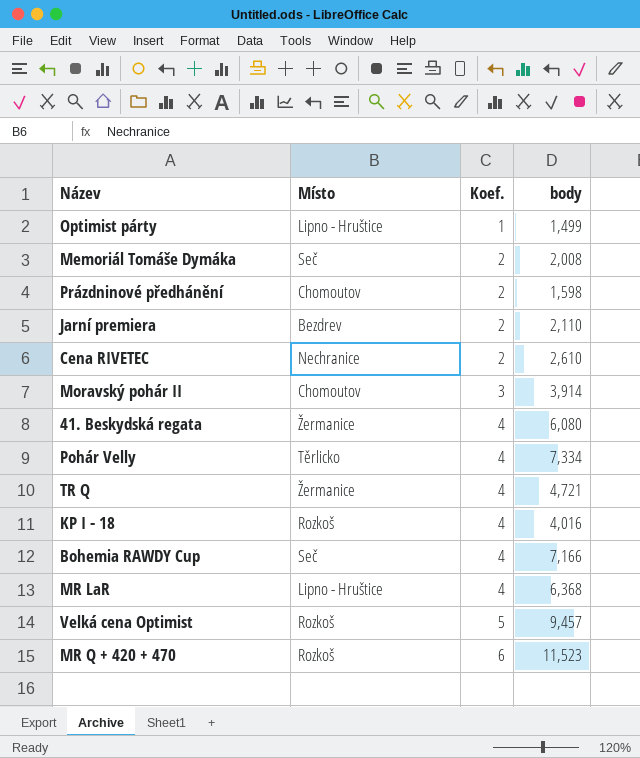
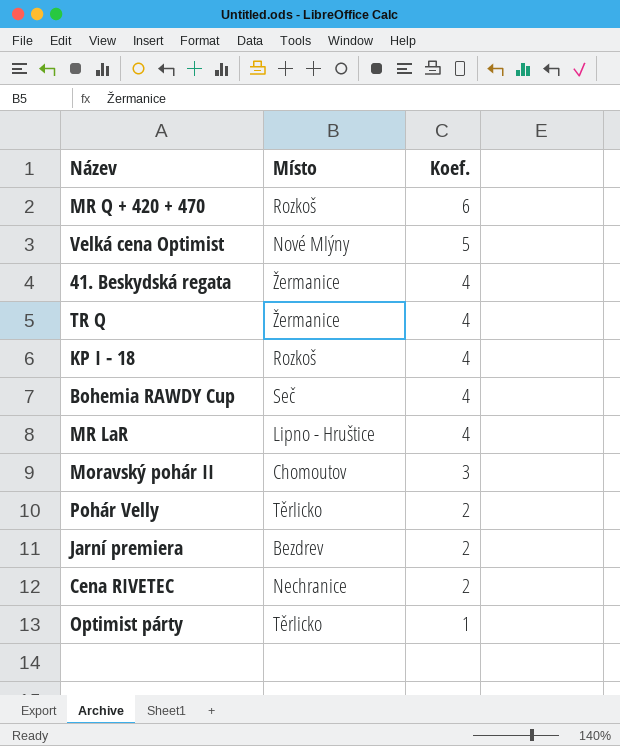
row order: Koef. ascending -> Koef. descending
column body | position: 4 -> none
row Memoriál Tomáše Dymáka: Seč | 2 | 2,008 -> none
row Prázdninové předhánění: Chomoutov | 2 | 1,598 -> none
Velká cena Optimist | Místo: Rozkoš -> Nové Mlýny
Pohár Velly | Koef.: 4 -> 2
Optimist párty | Místo: Lipno - Hruštice -> Těrlicko

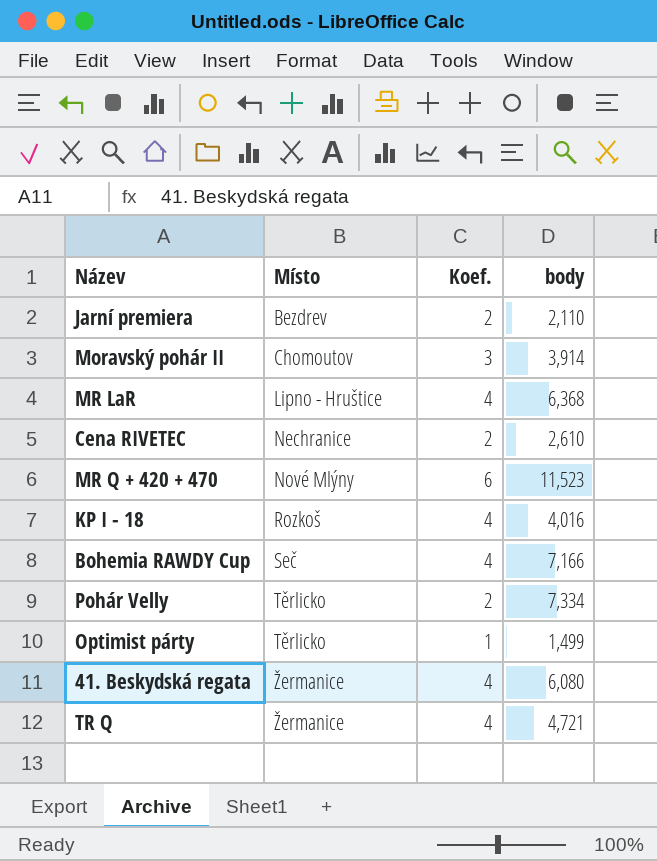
row order: Koef. descending -> Místo ascending
column body | position: none -> 4
row Velká cena Optimist: Nové Mlýny | 5 -> none
MR Q + 420 + 470 | Místo: Rozkoš -> Nové Mlýny

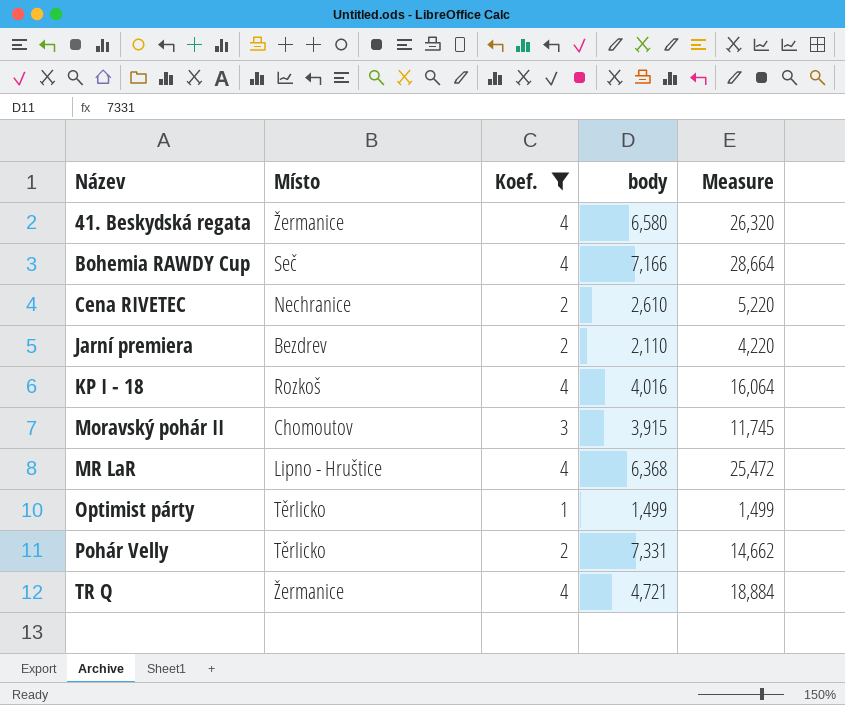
filter: none -> Koef. != 6
row order: Místo ascending -> Název ascending
column Measure | formula: none -> [Koef.] * [body]
41. Beskydská regata | body: 6,080 -> 6,580
Moravský pohár II | body: 3,914 -> 3,915
Pohár Velly | body: 7,334 -> 7,331

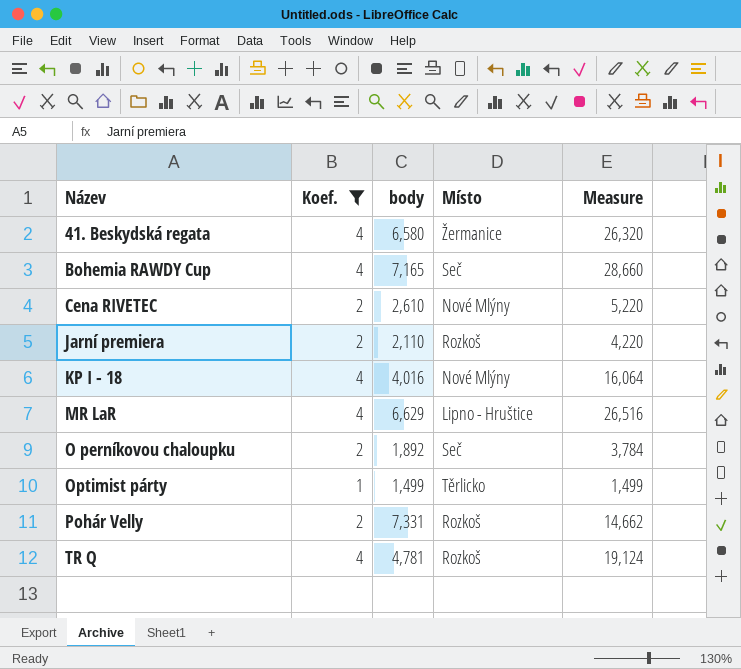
column Místo | position: 2 -> 4
row Moravský pohár II: Chomoutov | 3 | 3,915 | 11,745 -> none
Bohemia RAWDY Cup | body: 7,166 -> 7,165
Bohemia RAWDY Cup | Measure: 28,664 -> 28,660
Cena RIVETEC | Místo: Nechranice -> Nové Mlýny
Jarní premiera | Místo: Bezdrev -> Rozkoš
KP I - 18 | Místo: Rozkoš -> Nové Mlýny
MR LaR | body: 6,368 -> 6,629
MR LaR | Measure: 25,472 -> 26,516
row O perníkovou chaloupku: none -> 2 | 1,892 | Seč | 3,784
Pohár Velly | Místo: Těrlicko -> Rozkoš
TR Q | body: 4,721 -> 4,781
TR Q | Místo: Žermanice -> Rozkoš
TR Q | Measure: 18,884 -> 19,124

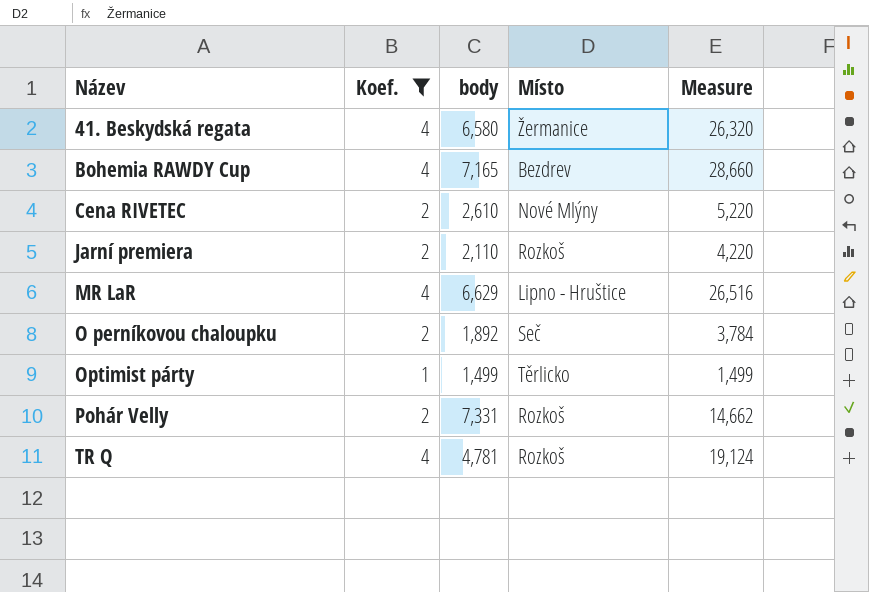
row KP I - 18: 4 | 4,016 | Nové Mlýny | 16,064 -> none
Bohemia RAWDY Cup | Místo: Seč -> Bezdrev

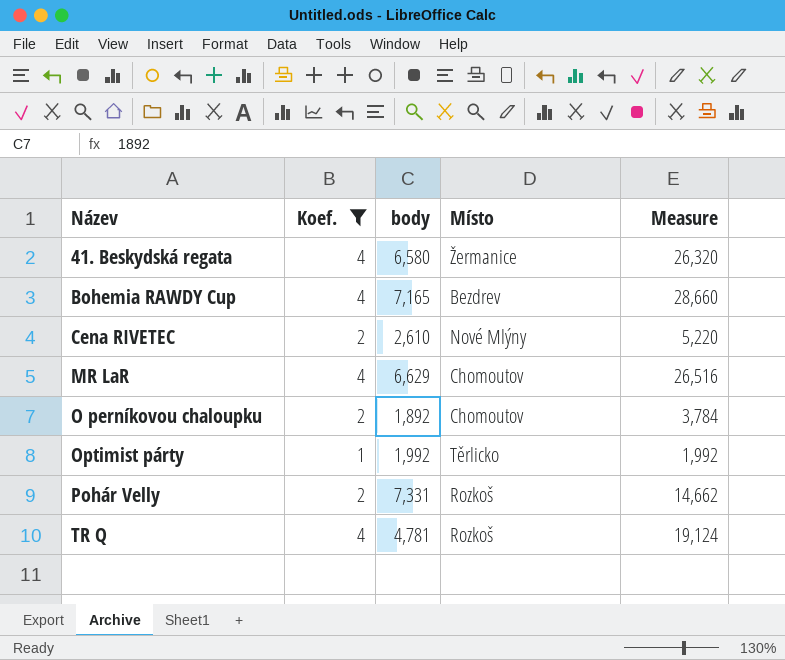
row Jarní premiera: 2 | 2,110 | Rozkoš | 4,220 -> none
MR LaR | Místo: Lipno - Hruštice -> Chomoutov
O perníkovou chaloupku | Místo: Seč -> Chomoutov
Optimist párty | body: 1,499 -> 1,992
Optimist párty | Measure: 1,499 -> 1,992

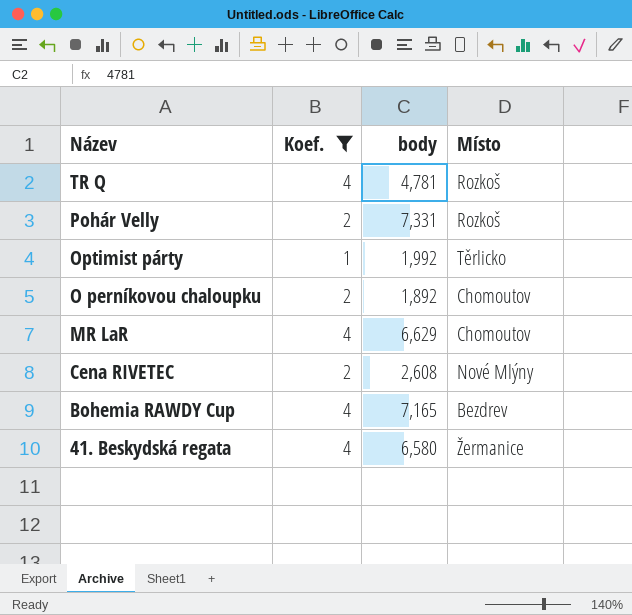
row order: Název ascending -> Název descending
column Measure | formula: [Koef.] * [body] -> none
Cena RIVETEC | body: 2,610 -> 2,608

